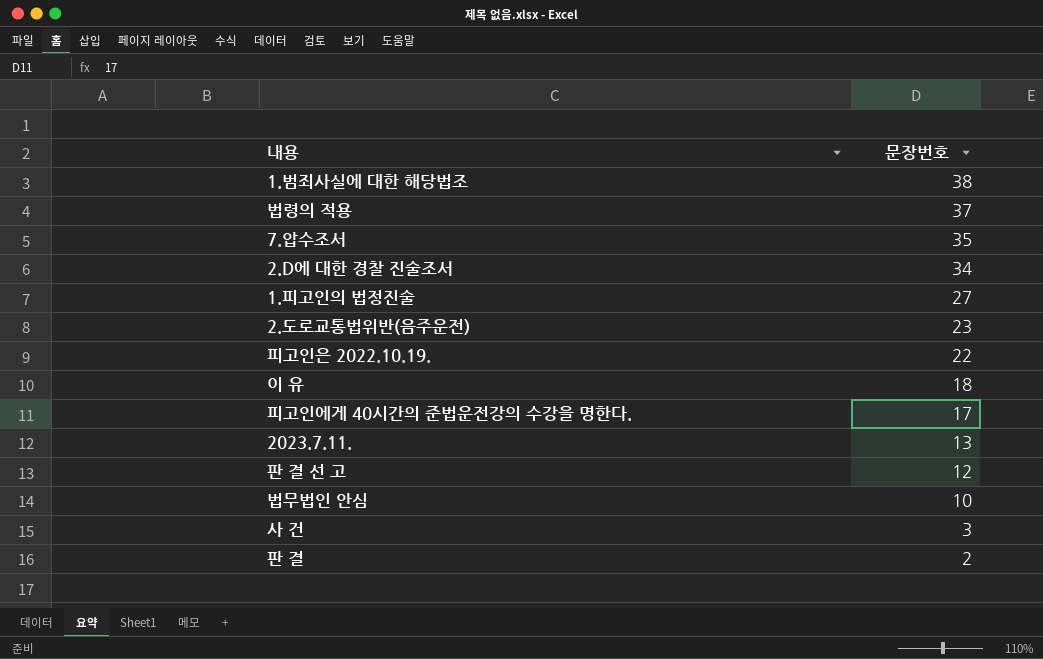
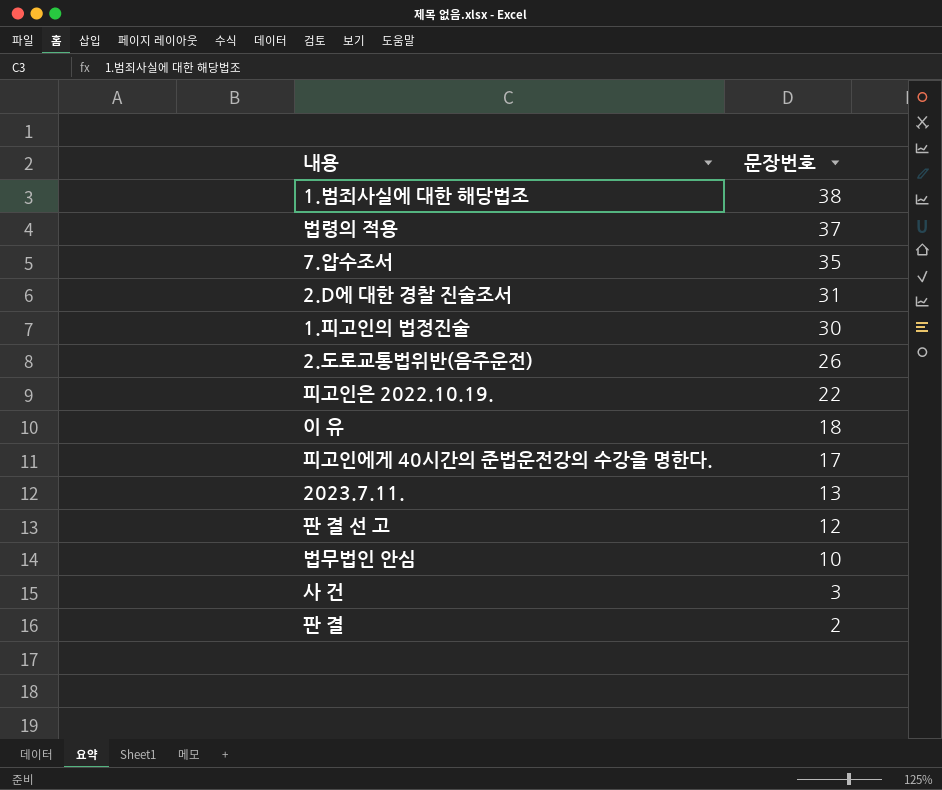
2.D에 대한 경찰 진술조서 | 문장번호: 34 -> 31
1.피고인의 법정진술 | 문장번호: 27 -> 30
2.도로교통법위반(음주운전) | 문장번호: 23 -> 26

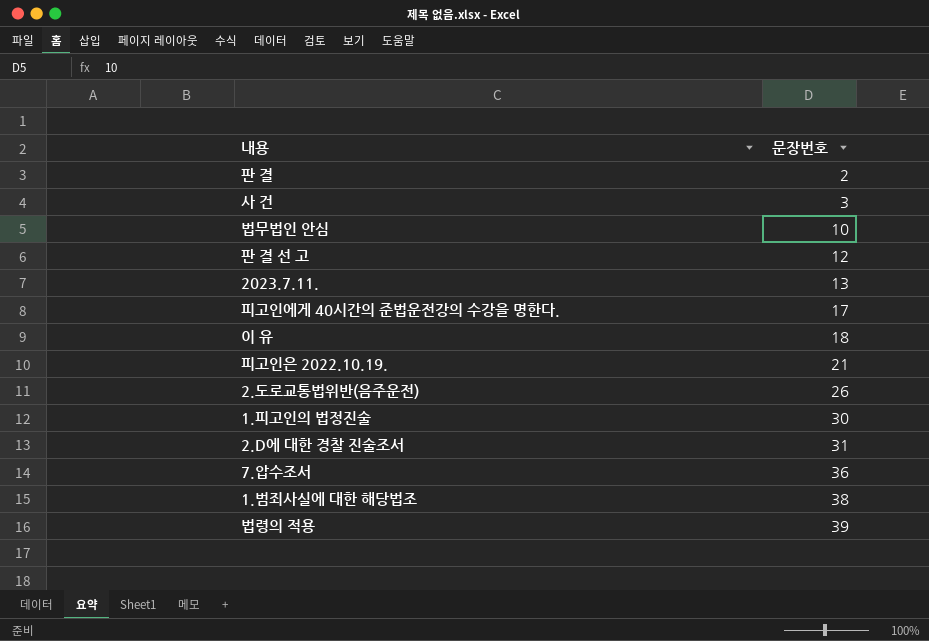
row order: 문장번호 descending -> 문장번호 ascending
피고인은 2022.10.19. | 문장번호: 22 -> 21
7.압수조서 | 문장번호: 35 -> 36
법령의 적용 | 문장번호: 37 -> 39

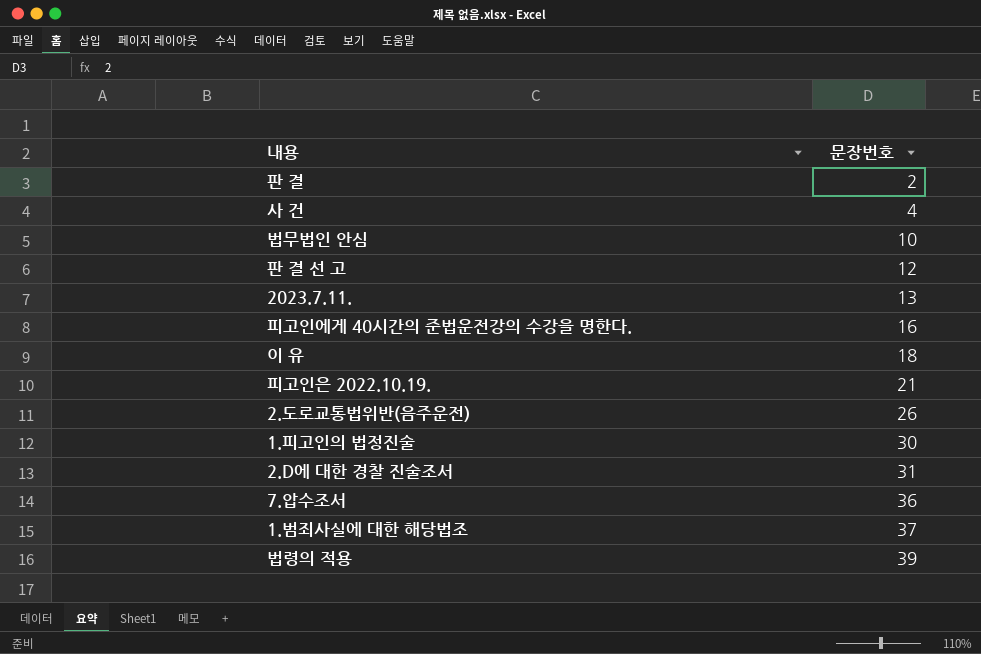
사 건 | 문장번호: 3 -> 4
피고인에게 40시간의 준법운전강의 수강을 명한다. | 문장번호: 17 -> 16
1.범죄사실에 대한 해당법조 | 문장번호: 38 -> 37

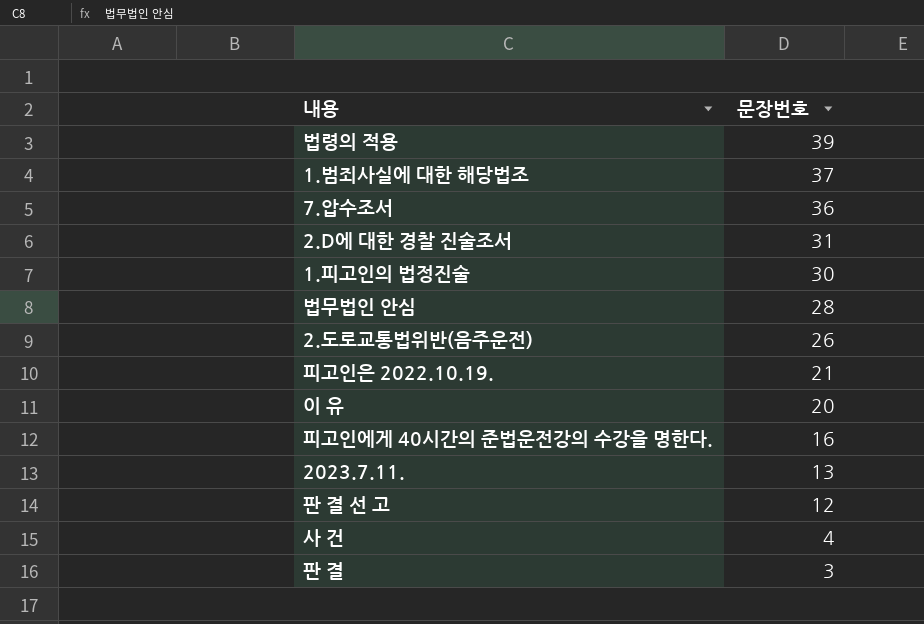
row order: 문장번호 ascending -> 문장번호 descending
법무법인 안심 | 문장번호: 10 -> 28
이 유 | 문장번호: 18 -> 20
판 결 | 문장번호: 2 -> 3

